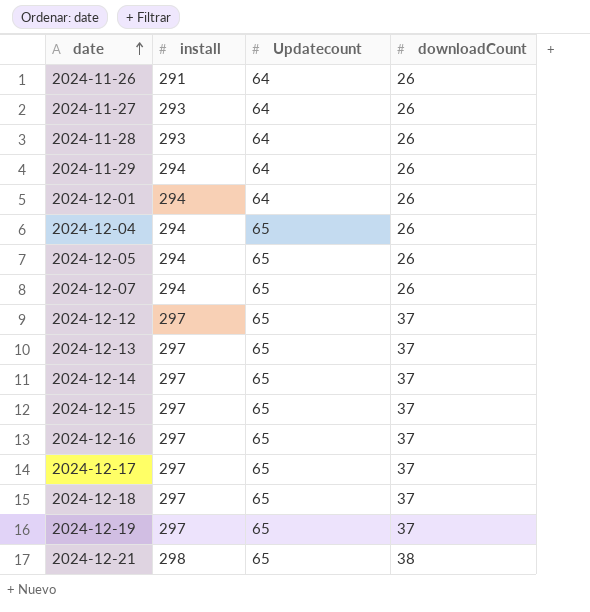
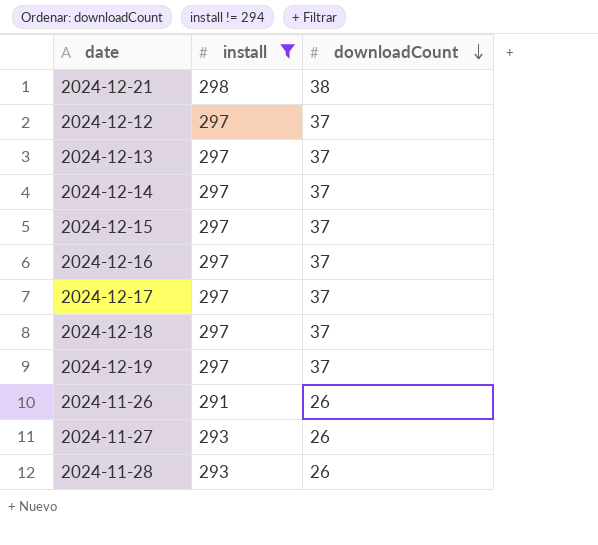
filter: none -> install != 294
row order: date ascending -> downloadCount descending
column Updatecount | position: 3 -> none

